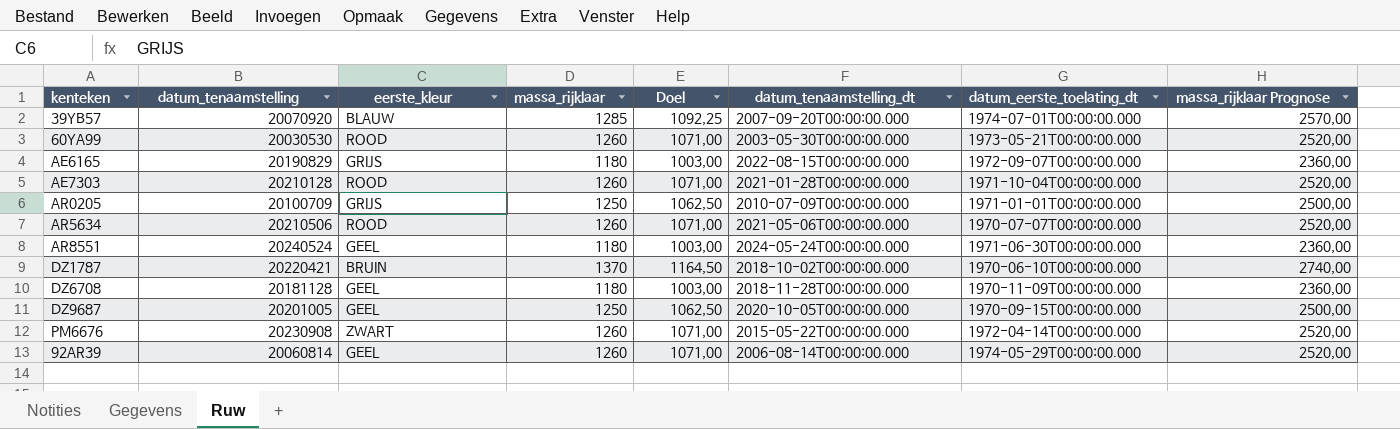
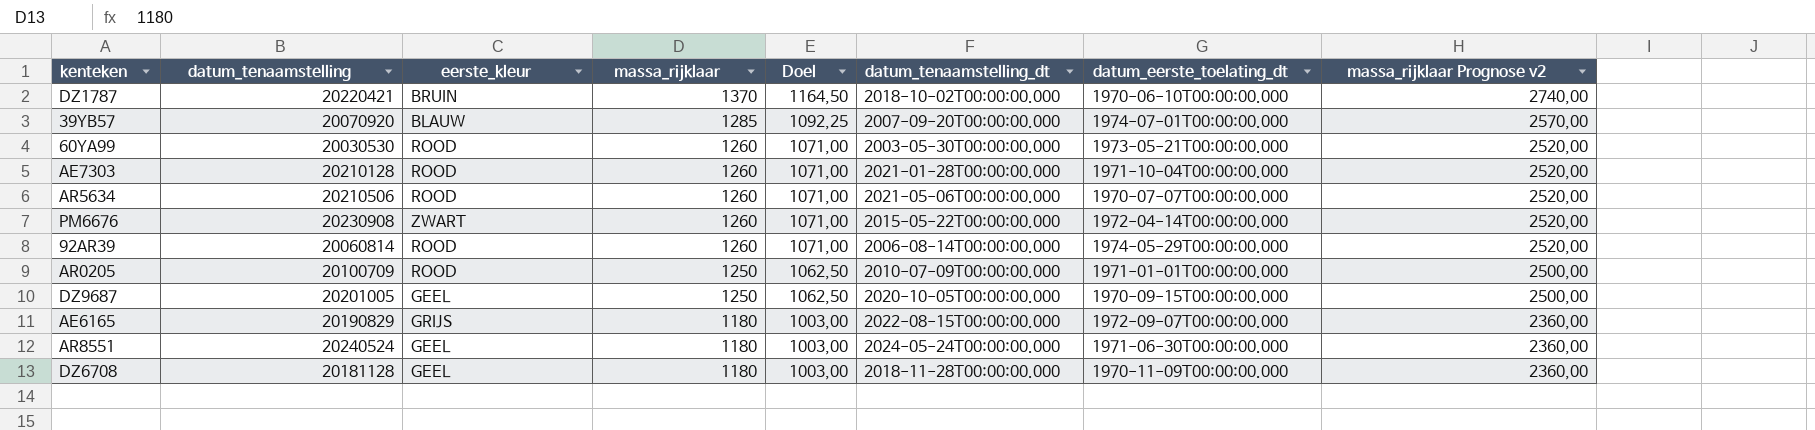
row order: none -> massa_rijklaar descending
column name: massa_rijklaar Prognose -> massa_rijklaar Prognose v2
92AR39 | eerste_kleur: GEEL -> ROOD
AR0205 | eerste_kleur: GRIJS -> ROOD

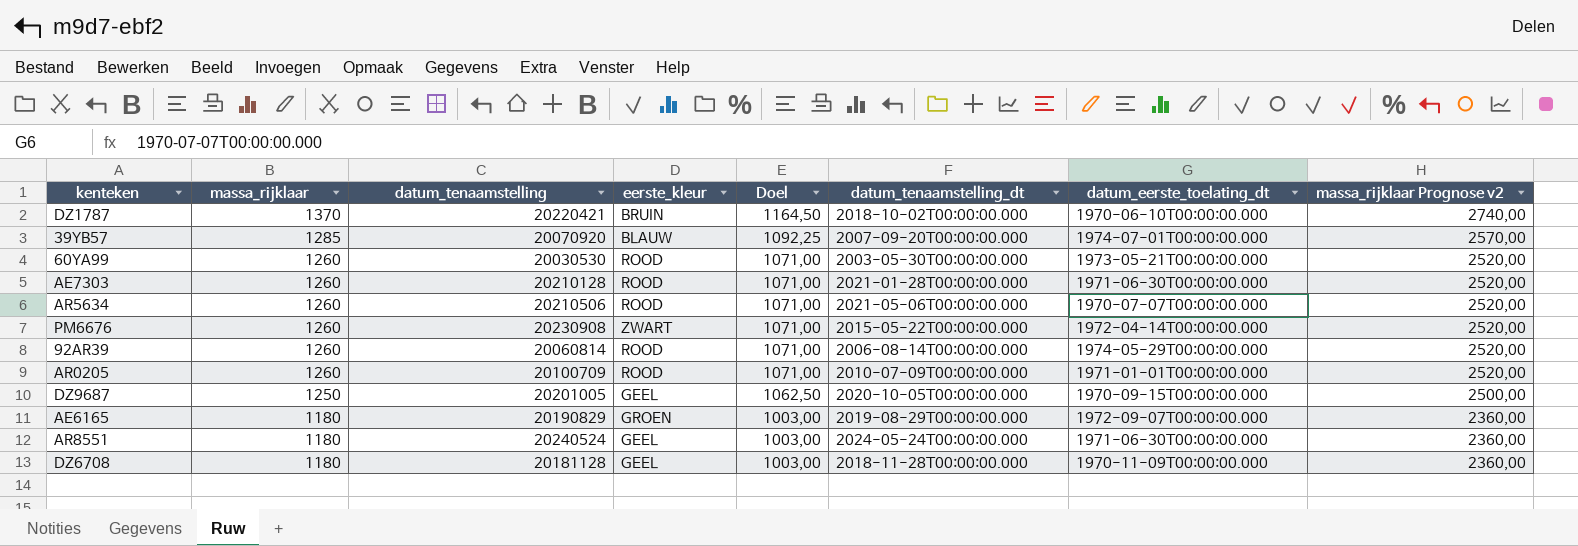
column massa_rijklaar | position: 4 -> 2
AE7303 | datum_eerste_toelating_dt: 1971-10-04T00:00:00.000 -> 1971-06-30T00:00:00.000
AR0205 | massa_rijklaar: 1250 -> 1260
AR0205 | Doel: 1062,50 -> 1071,00
AR0205 | massa_rijklaar Prognose v2: 2500,00 -> 2520,00
AE6165 | eerste_kleur: GRIJS -> GROEN
AE6165 | datum_tenaamstelling_dt: 2022-08-15T00:00:00.000 -> 2019-08-29T00:00:00.000

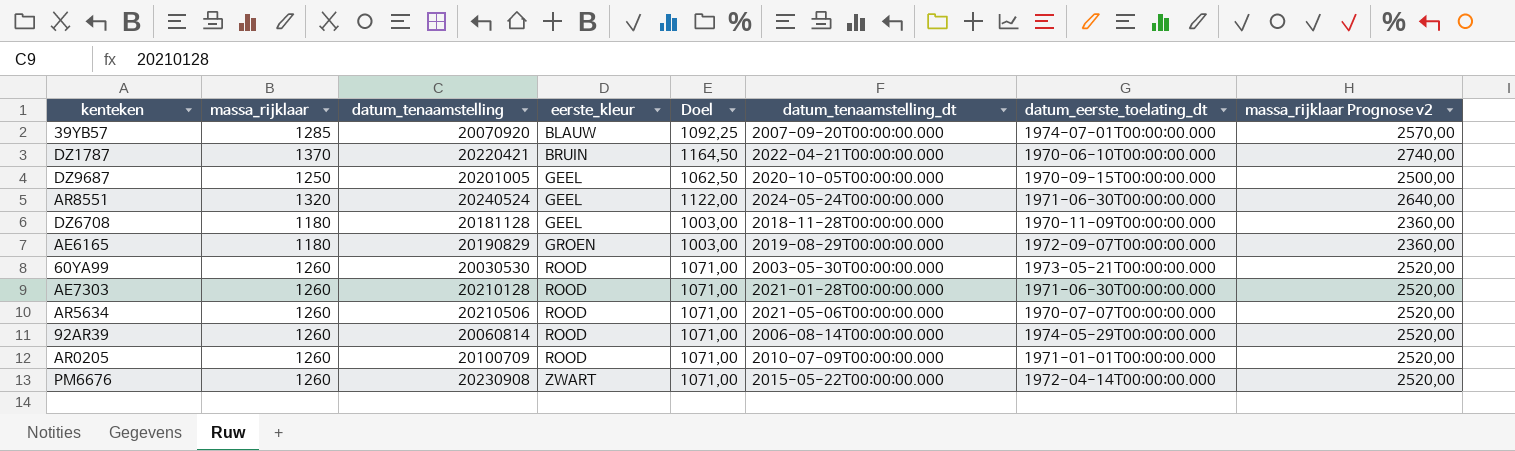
row order: massa_rijklaar descending -> eerste_kleur ascending
DZ1787 | datum_tenaamstelling_dt: 2018-10-02T00:00:00.000 -> 2022-04-21T00:00:00.000
AR8551 | massa_rijklaar: 1180 -> 1320
AR8551 | Doel: 1003,00 -> 1122,00
AR8551 | massa_rijklaar Prognose v2: 2360,00 -> 2640,00

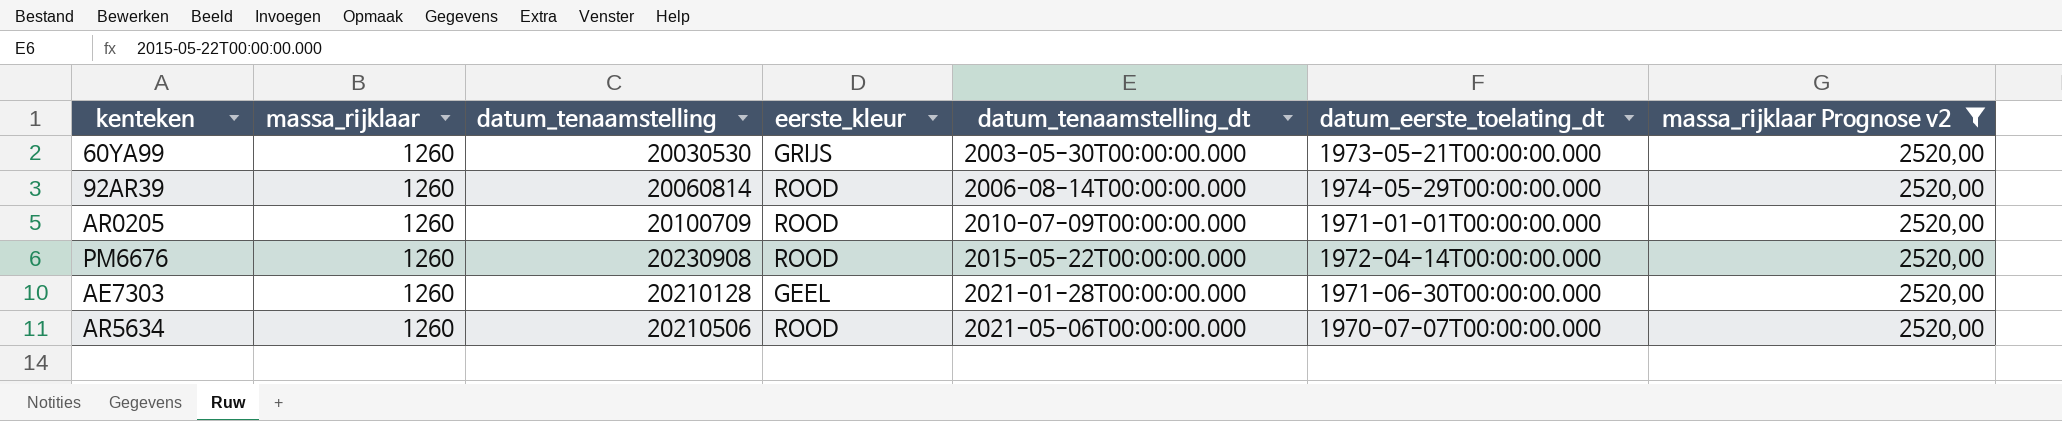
filter: none -> massa_rijklaar Prognose v2 = 2520,00
row order: eerste_kleur ascending -> datum_tenaamstelling_dt ascending
column Doel | formula: [massa_rijklaar] * 0,85 -> none
60YA99 | eerste_kleur: ROOD -> GRIJS
PM6676 | eerste_kleur: ZWART -> ROOD
AE7303 | eerste_kleur: ROOD -> GEEL

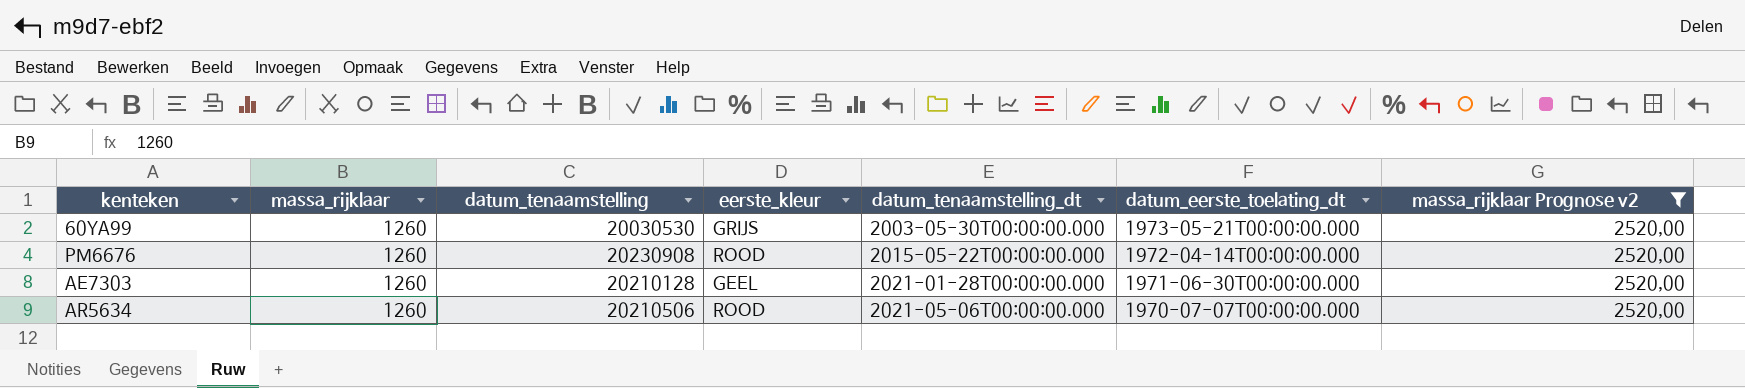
row 92AR39: 1260 | 20060814 | ROOD | 2006-08-14T00:00:00.000 | 1974-05-29T00:00:00.000 | 2520,00 -> none
row AR0205: 1260 | 20100709 | ROOD | 2010-07-09T00:00:00.000 | 1971-01-01T00:00:00.000 | 2520,00 -> none

